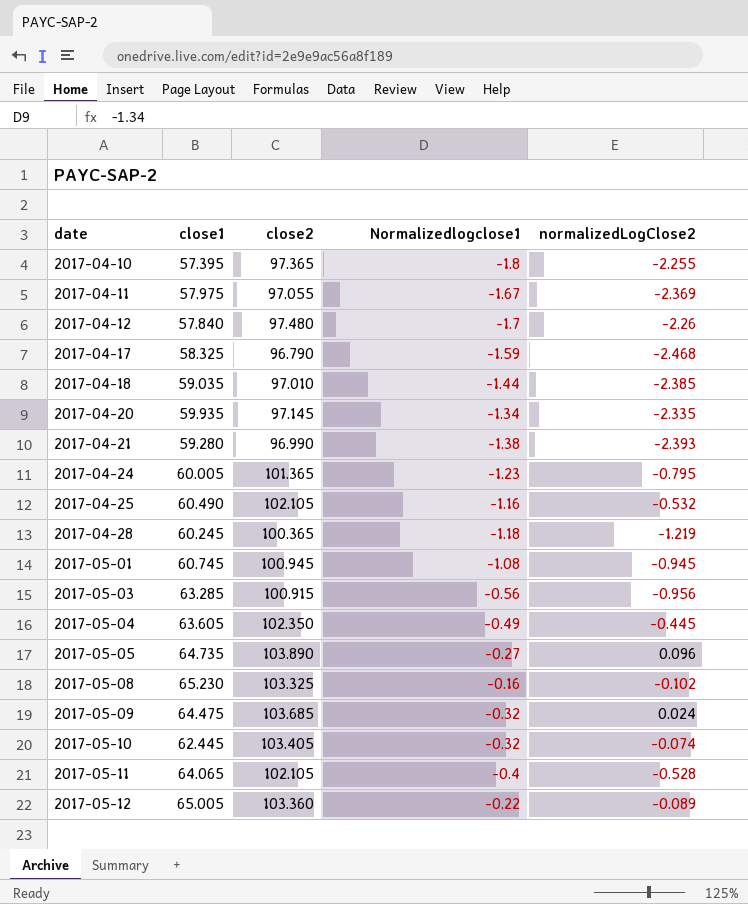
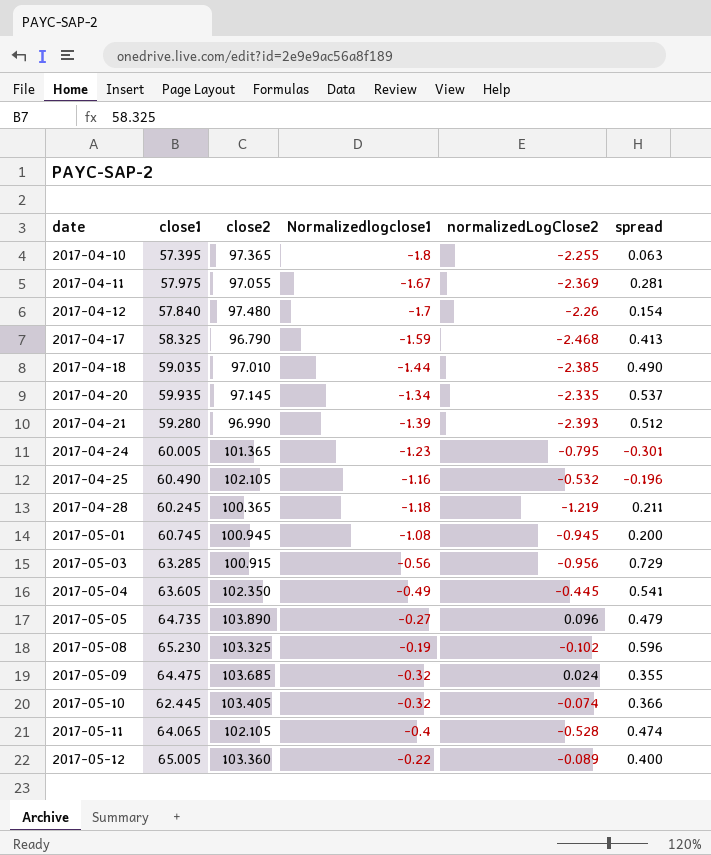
column spread | position: none -> 6
2017-04-21 | Normalizedlogclose1: -1.38 -> -1.39
2017-05-08 | Normalizedlogclose1: -0.16 -> -0.19

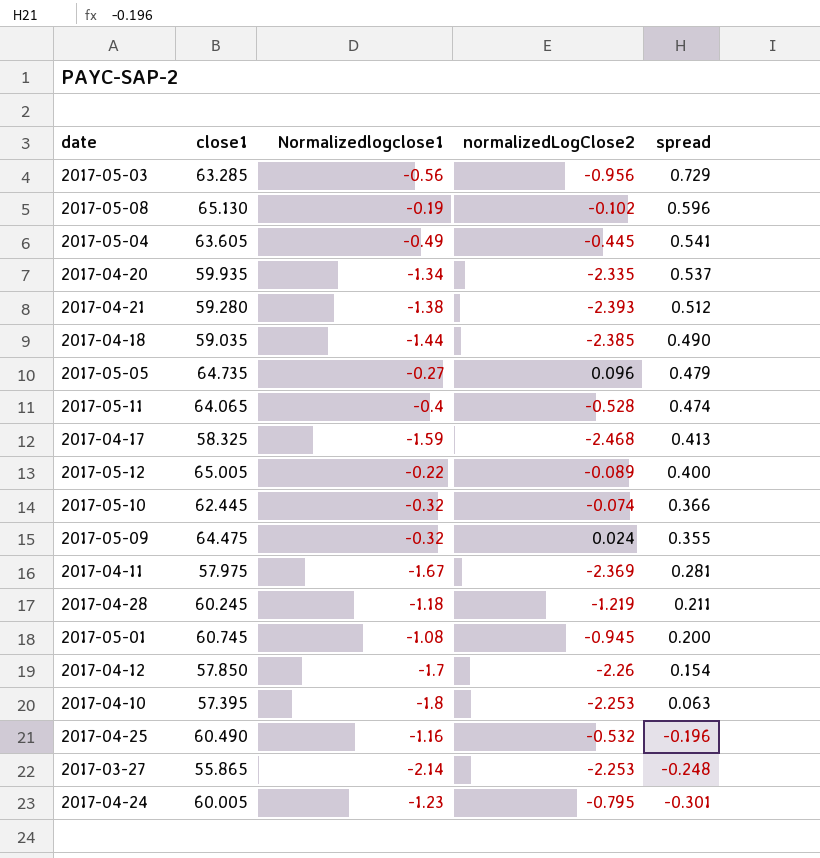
row order: date ascending -> spread descending
column close2 | position: 3 -> none
2017-05-08 | close1: 65.230 -> 65.130
2017-04-21 | Normalizedlogclose1: -1.39 -> -1.38
2017-04-12 | close1: 57.840 -> 57.850
2017-04-10 | normalizedLogClose2: -2.255 -> -2.253
row 2017-03-27: none -> 55.865 | -2.14 | -2.253 | -0.248

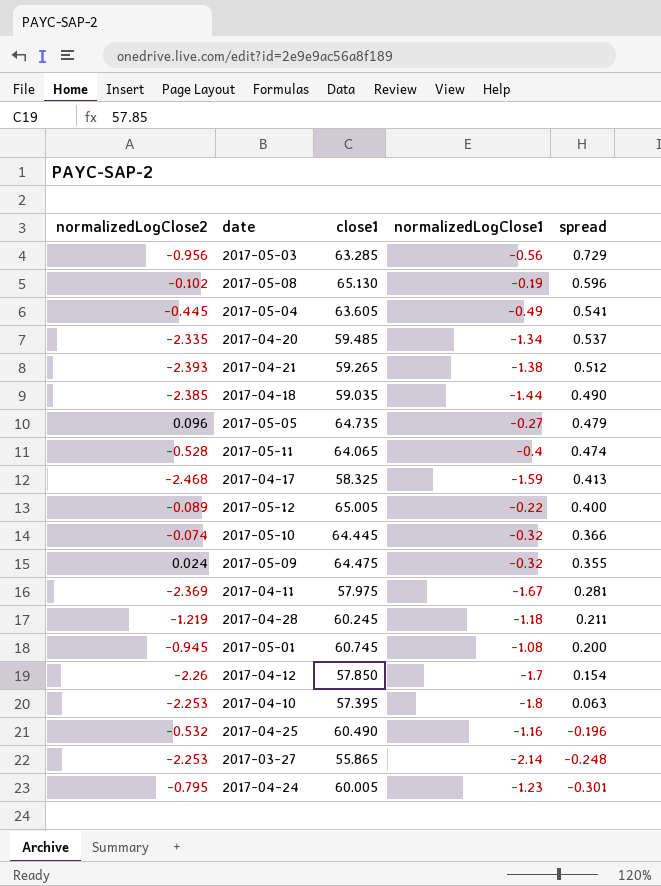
column normalizedLogClose2 | position: 4 -> 1
column name: Normalizedlogclose1 -> normalizedLogClose1
2017-04-20 | close1: 59.935 -> 59.485
2017-04-21 | close1: 59.280 -> 59.265
2017-05-10 | close1: 62.445 -> 64.445

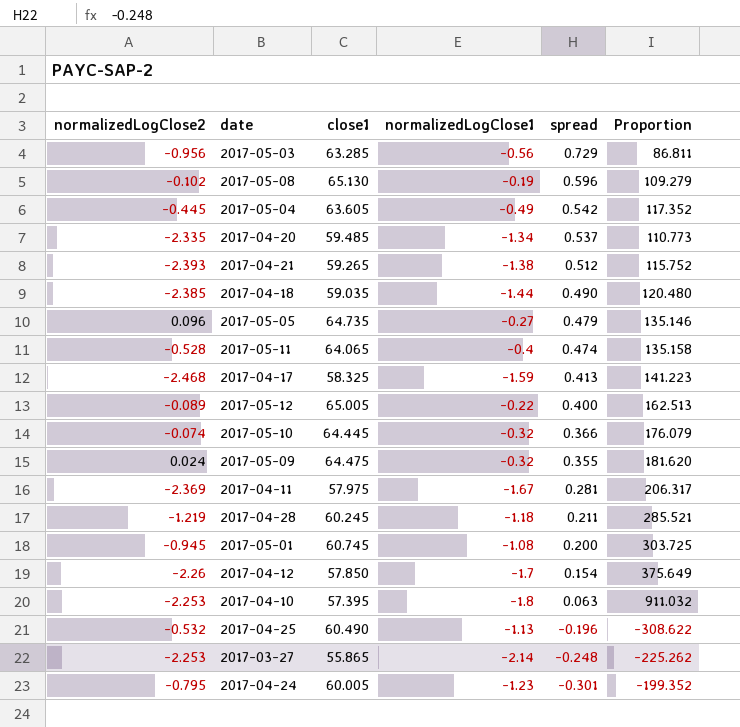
column Proportion | formula: none -> [close1] / [spread]
2017-05-04 | spread: 0.541 -> 0.542
2017-04-25 | normalizedLogClose1: -1.16 -> -1.13

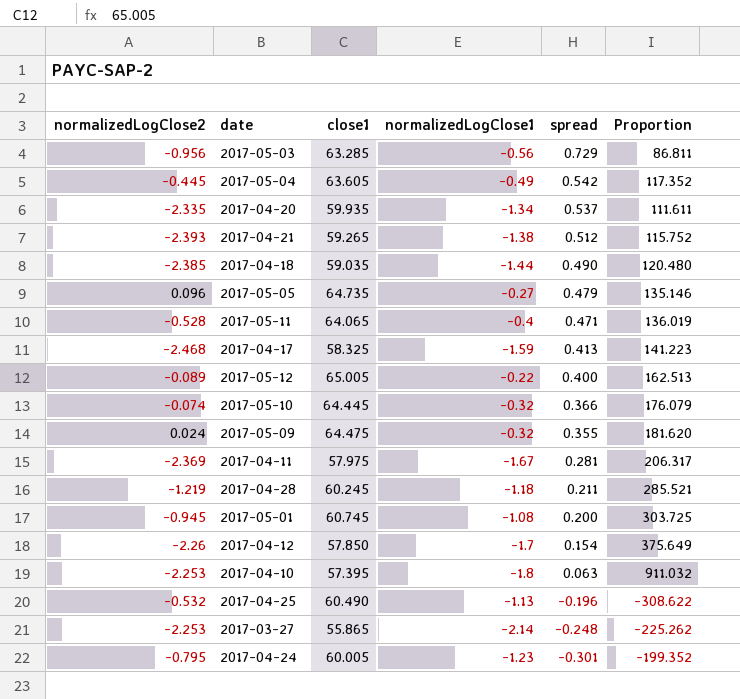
row 2017-05-08: -0.102 | 65.130 | -0.19 | 0.596 | 109.279 -> none
2017-04-20 | close1: 59.485 -> 59.935
2017-04-20 | Proportion: 110.773 -> 111.611
2017-05-11 | spread: 0.474 -> 0.471
2017-05-11 | Proportion: 135.158 -> 136.019

